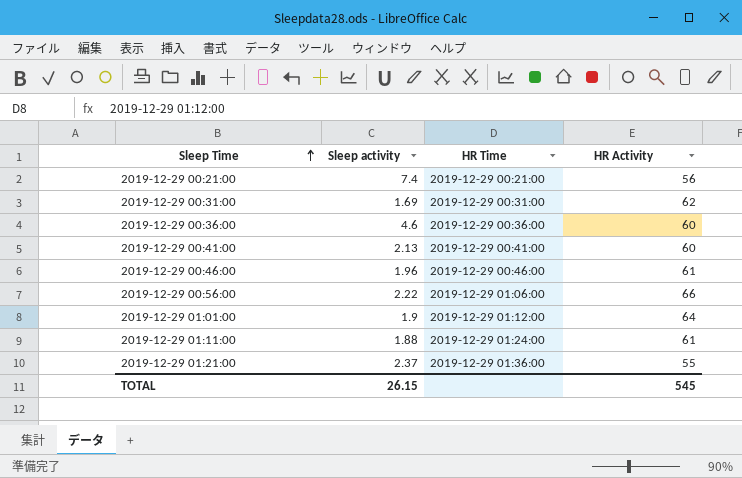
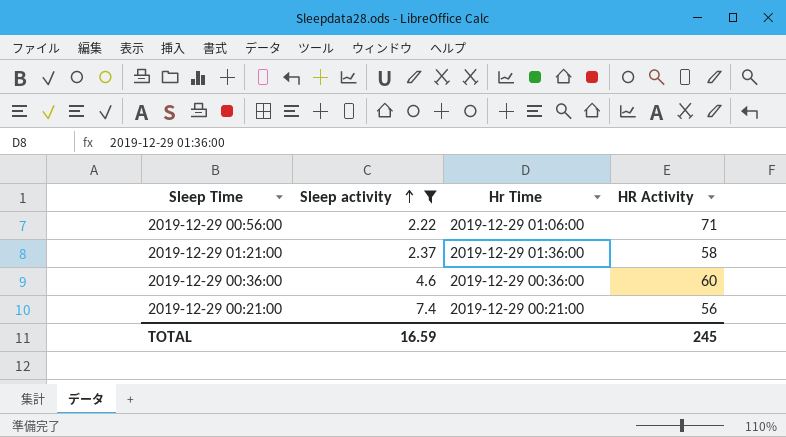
filter: none -> Sleep activity >= 2.22
row order: Sleep Time ascending -> Sleep activity ascending
column name: HR Time -> Hr Time
2019-12-29 00:56:00 | HR Activity: 66 -> 71
2019-12-29 01:21:00 | HR Activity: 55 -> 58
TOTAL | Sleep activity: 26.15 -> 16.59
TOTAL | HR Activity: 545 -> 245

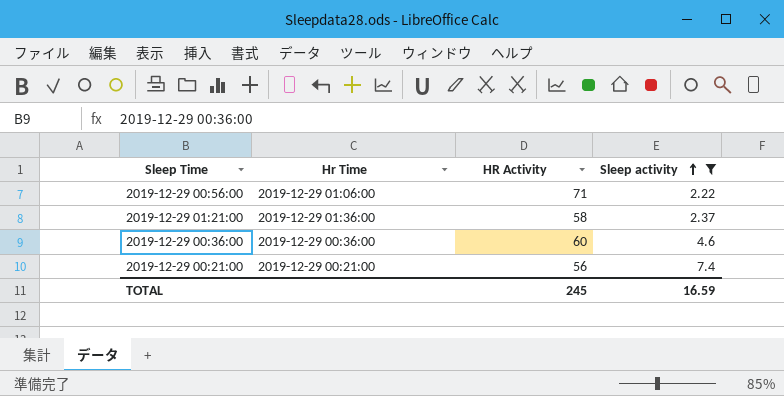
column Sleep activity | position: 2 -> 4

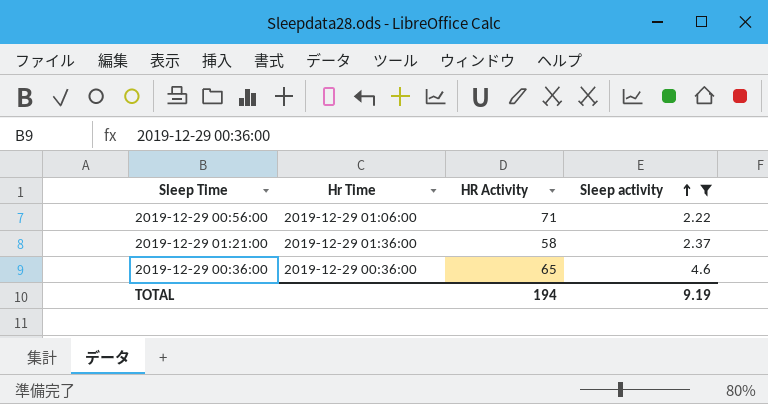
row 2019-12-29 00:21:00: 2019-12-29 00:21:00 | 56 | 7.4 -> none
2019-12-29 00:36:00 | HR Activity: 60 -> 65
TOTAL | HR Activity: 245 -> 194
TOTAL | Sleep activity: 16.59 -> 9.19

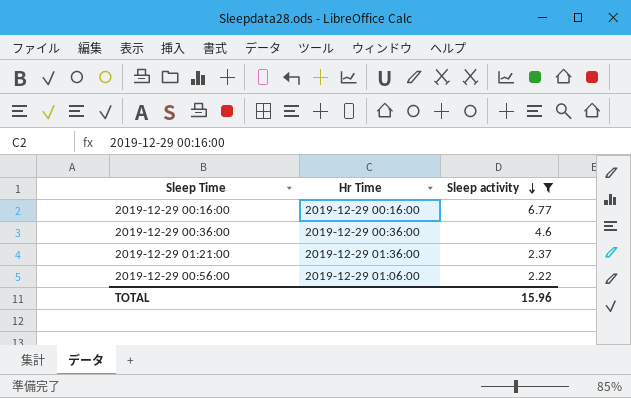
row order: Sleep activity ascending -> Sleep activity descending
column HR Activity | position: 3 -> none
row 2019-12-29 00:16:00: none -> 2019-12-29 00:16:00 | 6.77
TOTAL | Sleep activity: 9.19 -> 15.96

